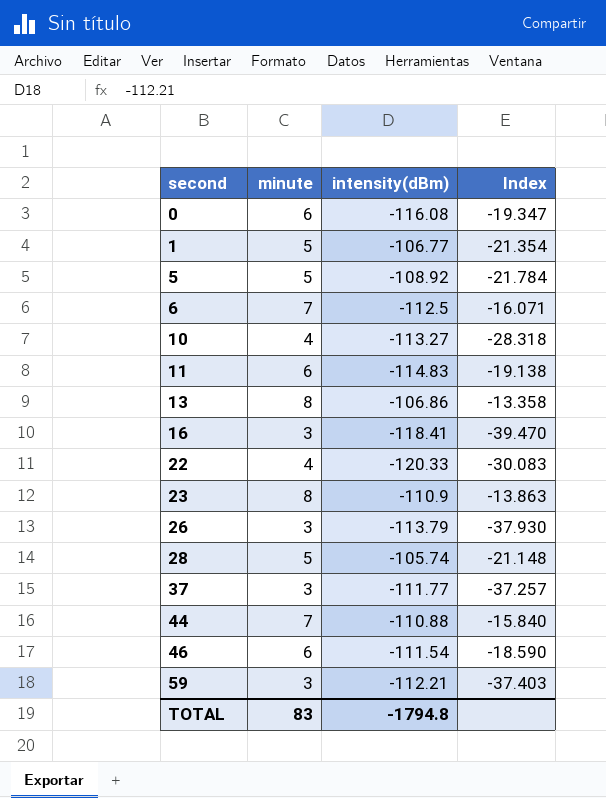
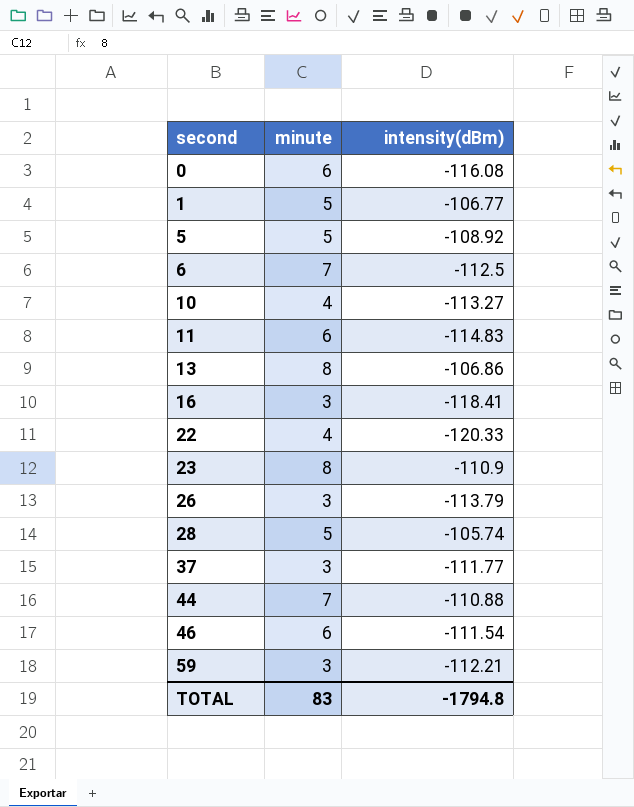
column Index | formula: [intensity(dBm)] / [minute] -> none

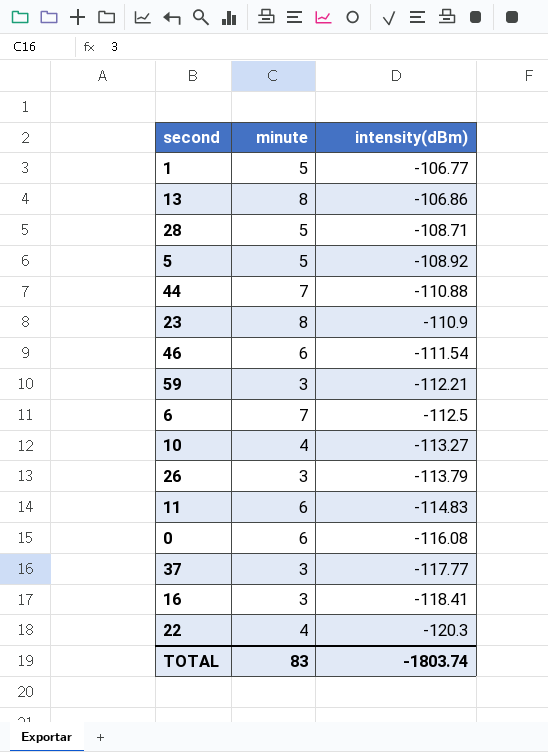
row order: second ascending -> intensity(dBm) descending
28 | intensity(dBm): -105.74 -> -108.71
37 | intensity(dBm): -111.77 -> -117.77
22 | intensity(dBm): -120.33 -> -120.3
TOTAL | intensity(dBm): -1794.8 -> -1803.74

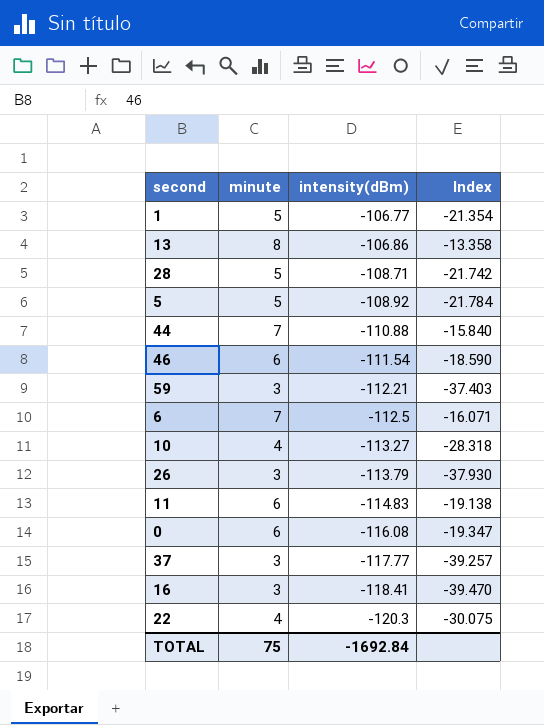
column Index | formula: none -> [intensity(dBm)] / [minute]
row 23: 8 | -110.9 -> none
TOTAL | minute: 83 -> 75
TOTAL | intensity(dBm): -1803.74 -> -1692.84

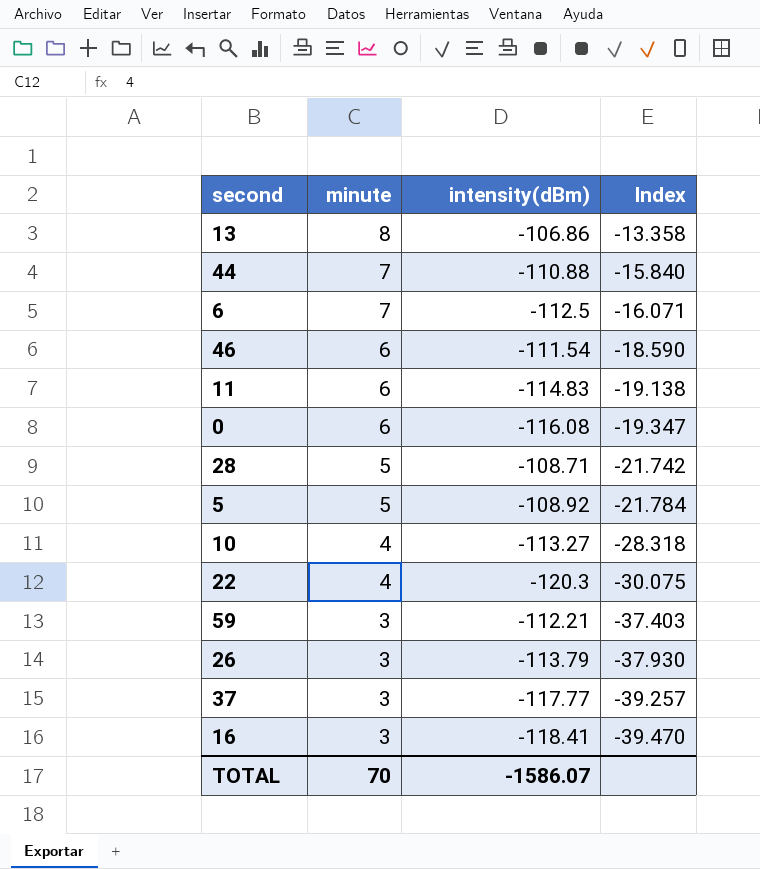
row order: intensity(dBm) descending -> minute descending
row 1: 5 | -106.77 | -21.354 -> none
TOTAL | minute: 75 -> 70
TOTAL | intensity(dBm): -1692.84 -> -1586.07

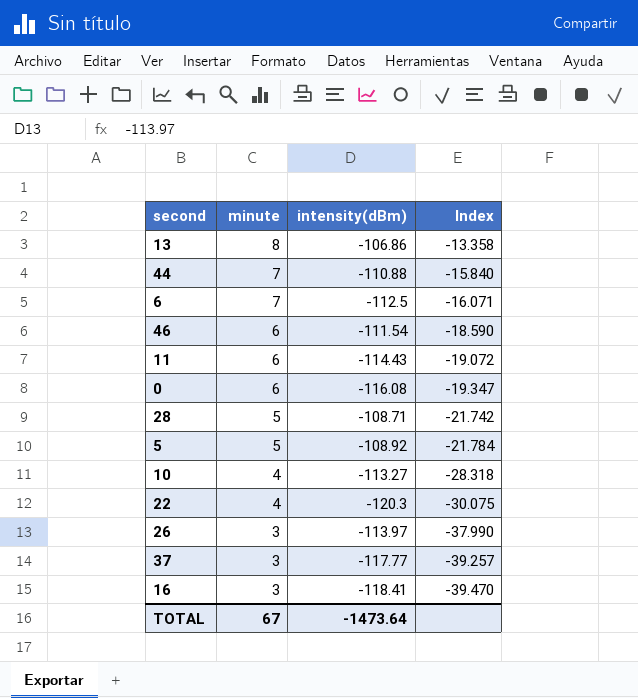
row 59: 3 | -112.21 | -37.403 -> none
11 | intensity(dBm): -114.83 -> -114.43
11 | Index: -19.138 -> -19.072
26 | intensity(dBm): -113.79 -> -113.97
26 | Index: -37.930 -> -37.990
TOTAL | minute: 70 -> 67
TOTAL | intensity(dBm): -1586.07 -> -1473.64

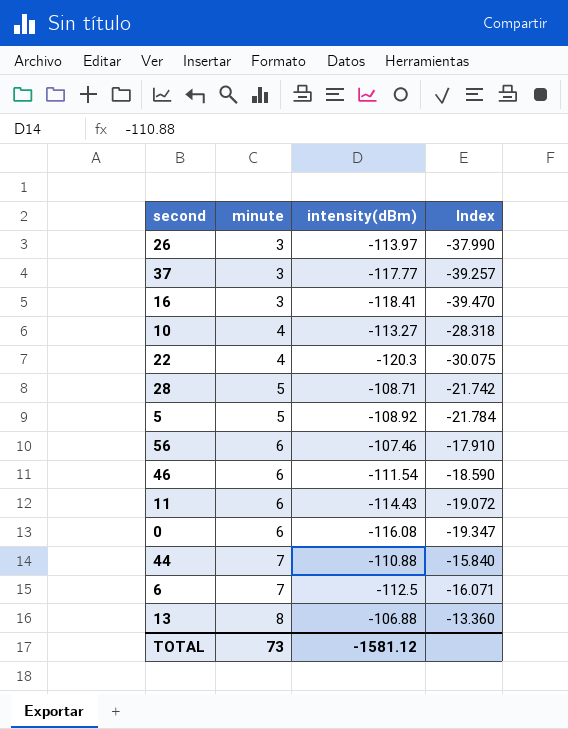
row order: minute descending -> minute ascending
row 56: none -> 6 | -107.46 | -17.910
13 | intensity(dBm): -106.86 -> -106.88
13 | Index: -13.358 -> -13.360
TOTAL | minute: 67 -> 73
TOTAL | intensity(dBm): -1473.64 -> -1581.12

